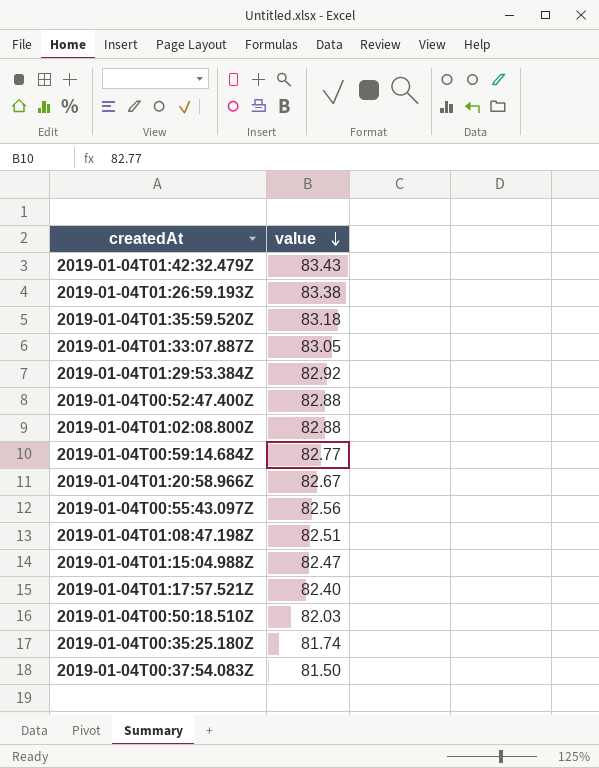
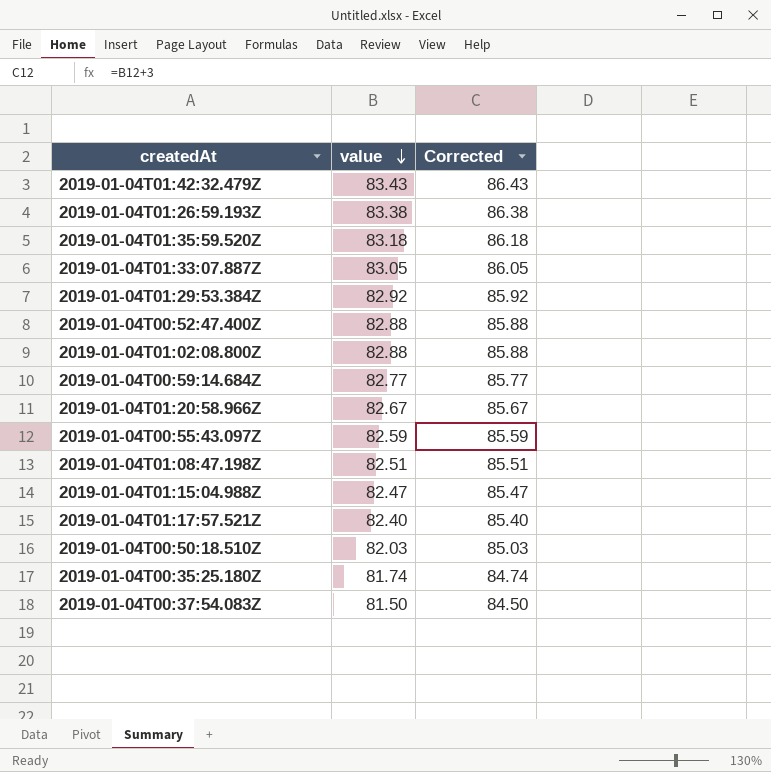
column Corrected | formula: none -> [value] + 3
2019-01-04T00:55:43.097Z | value: 82.56 -> 82.59

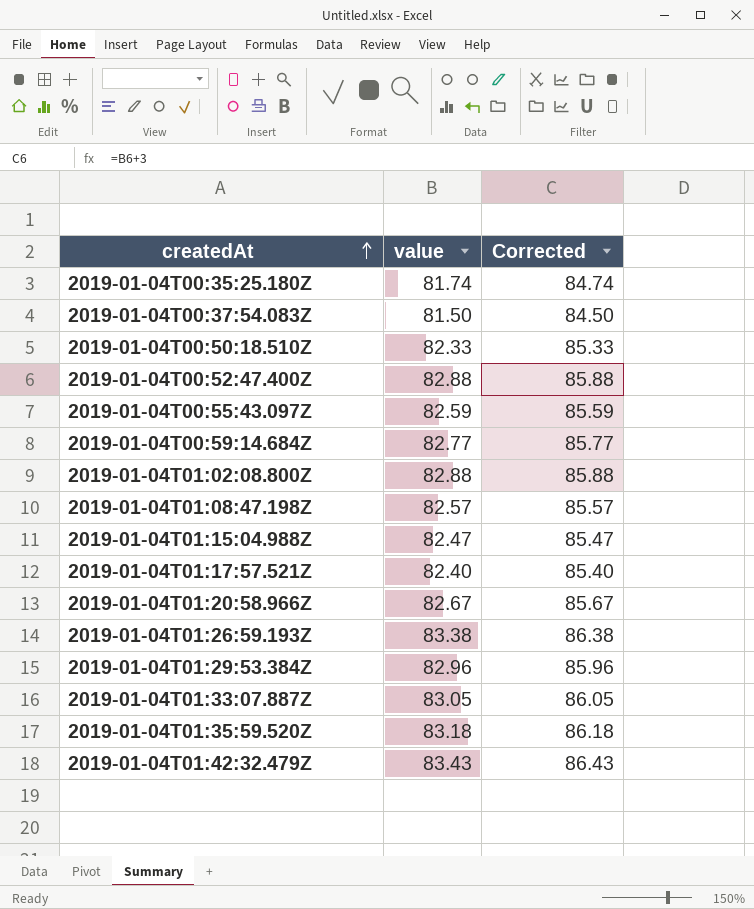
row order: value descending -> createdAt ascending
2019-01-04T00:50:18.510Z | value: 82.03 -> 82.33
2019-01-04T00:50:18.510Z | Corrected: 85.03 -> 85.33
2019-01-04T01:08:47.198Z | value: 82.51 -> 82.57
2019-01-04T01:08:47.198Z | Corrected: 85.51 -> 85.57
2019-01-04T01:29:53.384Z | value: 82.92 -> 82.96
2019-01-04T01:29:53.384Z | Corrected: 85.92 -> 85.96

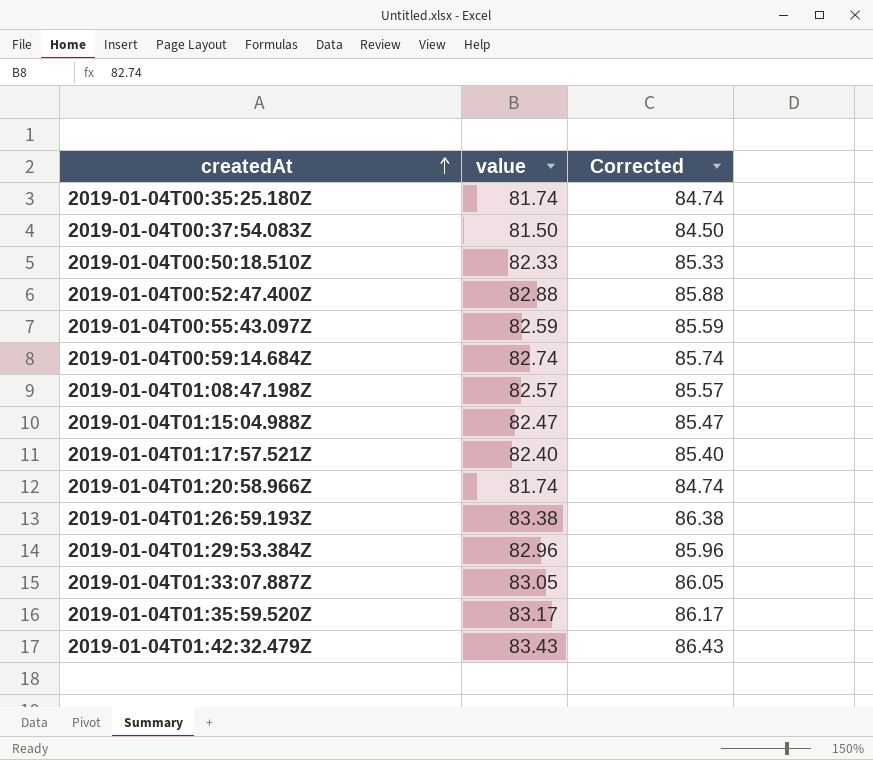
row 2019-01-04T01:02:08.800Z: 82.88 | 85.88 -> none
2019-01-04T00:59:14.684Z | value: 82.77 -> 82.74
2019-01-04T00:59:14.684Z | Corrected: 85.77 -> 85.74
2019-01-04T01:20:58.966Z | value: 82.67 -> 81.74
2019-01-04T01:20:58.966Z | Corrected: 85.67 -> 84.74
2019-01-04T01:35:59.520Z | value: 83.18 -> 83.17
2019-01-04T01:35:59.520Z | Corrected: 86.18 -> 86.17

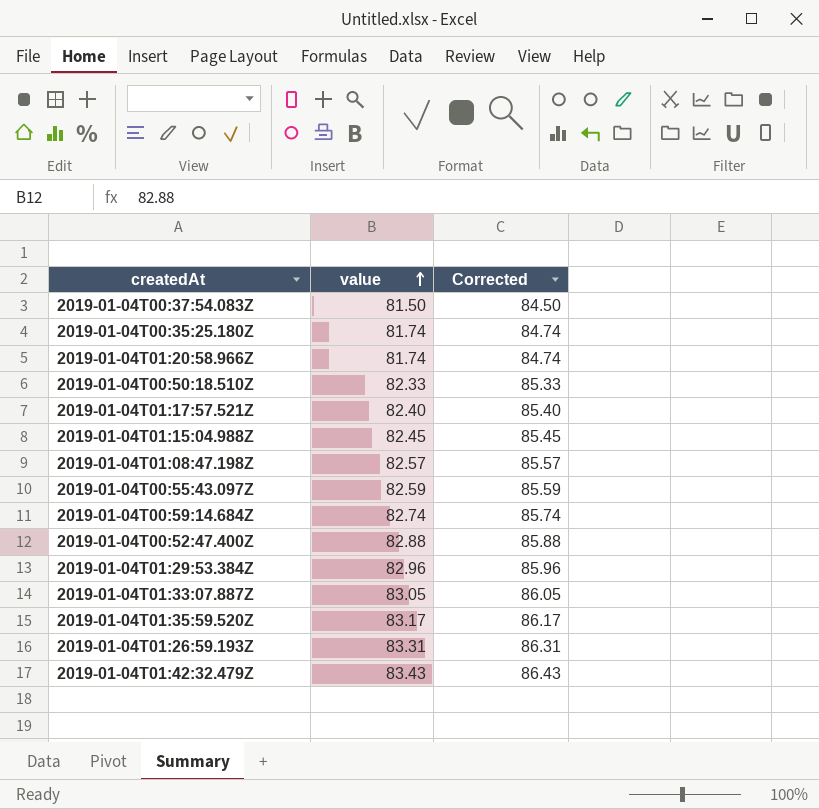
row order: createdAt ascending -> value ascending
2019-01-04T01:15:04.988Z | value: 82.47 -> 82.45
2019-01-04T01:15:04.988Z | Corrected: 85.47 -> 85.45
2019-01-04T01:26:59.193Z | value: 83.38 -> 83.31
2019-01-04T01:26:59.193Z | Corrected: 86.38 -> 86.31

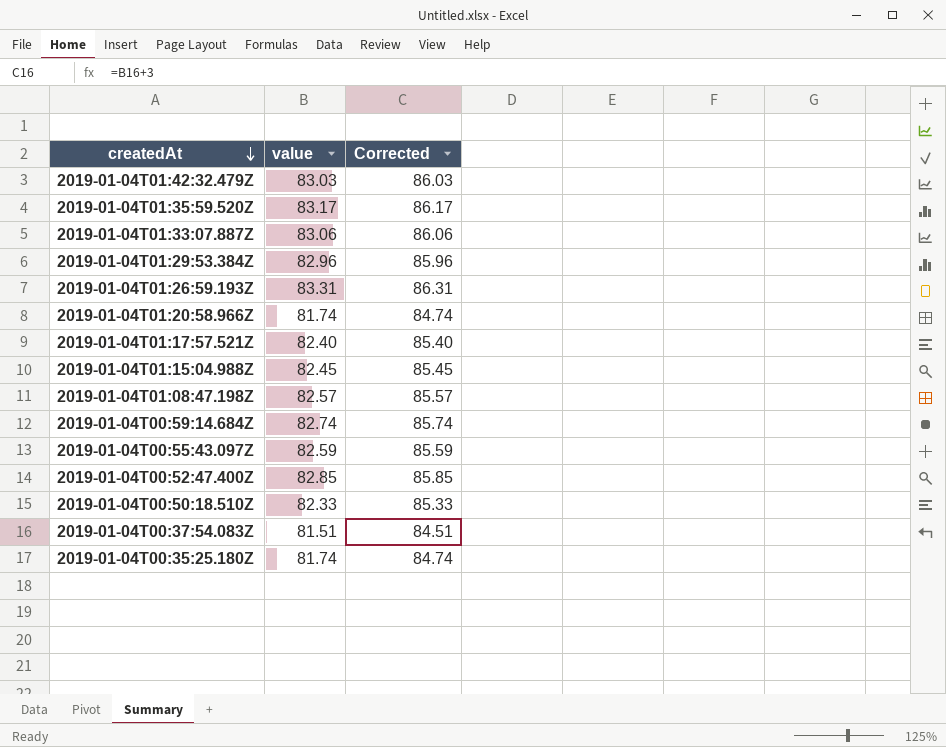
row order: value ascending -> createdAt descending
2019-01-04T01:42:32.479Z | value: 83.43 -> 83.03
2019-01-04T01:42:32.479Z | Corrected: 86.43 -> 86.03
2019-01-04T01:33:07.887Z | value: 83.05 -> 83.06
2019-01-04T01:33:07.887Z | Corrected: 86.05 -> 86.06
2019-01-04T00:52:47.400Z | value: 82.88 -> 82.85
2019-01-04T00:52:47.400Z | Corrected: 85.88 -> 85.85
2019-01-04T00:37:54.083Z | value: 81.50 -> 81.51
2019-01-04T00:37:54.083Z | Corrected: 84.50 -> 84.51

